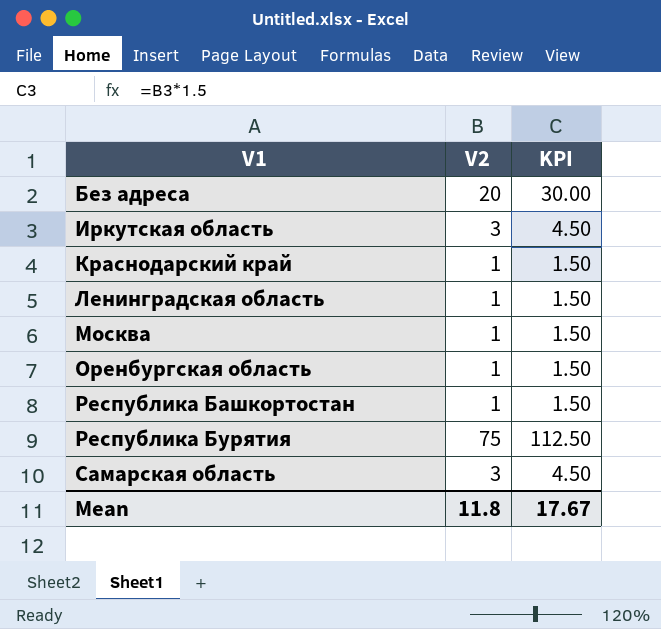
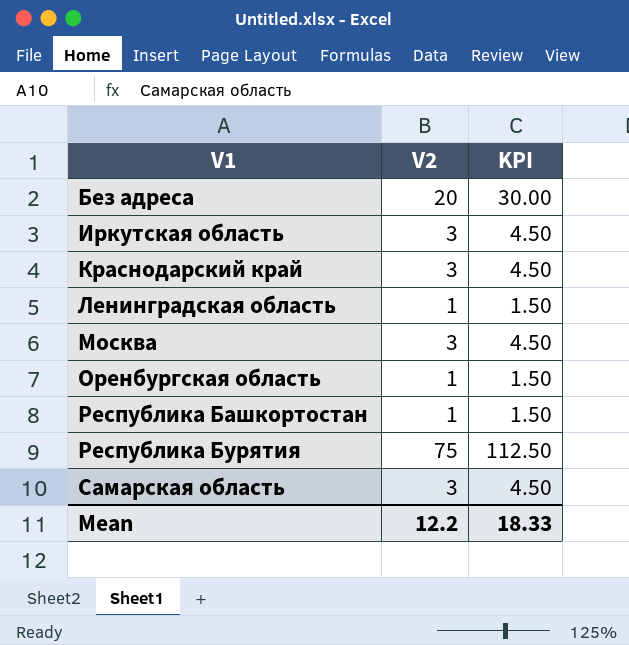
Краснодарский край | V2: 1 -> 3
Краснодарский край | KPI: 1.50 -> 4.50
Москва | V2: 1 -> 3
Москва | KPI: 1.50 -> 4.50
Mean | V2: 11.8 -> 12.2
Mean | KPI: 17.67 -> 18.33

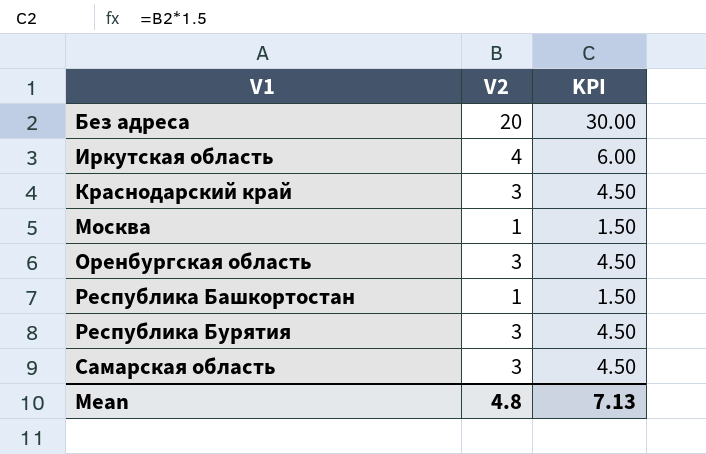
row Ленинградская область: 1 | 1.50 -> none
Иркутская область | V2: 3 -> 4
Иркутская область | KPI: 4.50 -> 6.00
Москва | V2: 3 -> 1
Москва | KPI: 4.50 -> 1.50
Оренбургская область | V2: 1 -> 3
Оренбургская область | KPI: 1.50 -> 4.50
Республика Бурятия | V2: 75 -> 3
Республика Бурятия | KPI: 112.50 -> 4.50
Mean | V2: 12.2 -> 4.8
Mean | KPI: 18.33 -> 7.13

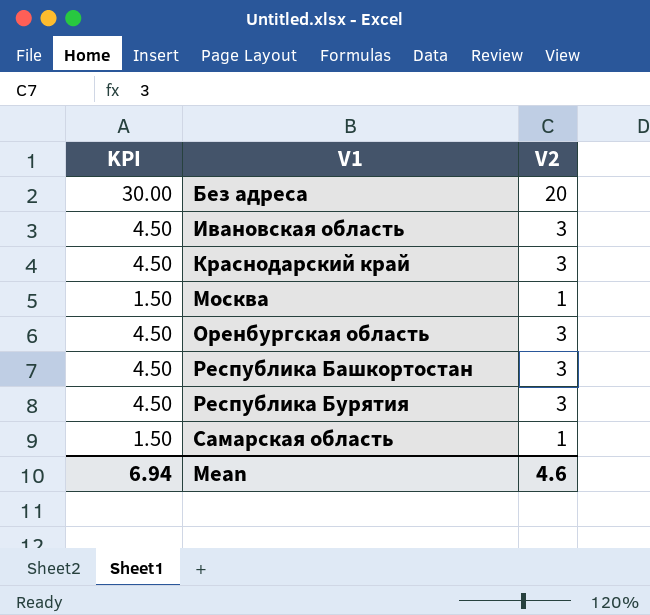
column KPI | position: 3 -> 1
row Иркутская область: 4 | 6.00 -> none
row Ивановская область: none -> 4.50 | 3
Республика Башкортостан | KPI: 1.50 -> 4.50
Республика Башкортостан | V2: 1 -> 3
Самарская область | KPI: 4.50 -> 1.50
Самарская область | V2: 3 -> 1
Mean | KPI: 7.13 -> 6.94
Mean | V2: 4.8 -> 4.6

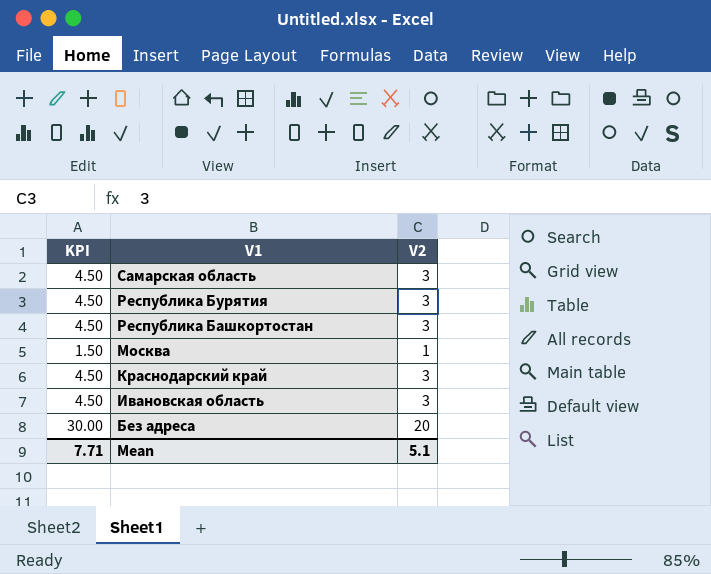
row order: V1 ascending -> V1 descending
row Оренбургская область: 4.50 | 3 -> none
Самарская область | KPI: 1.50 -> 4.50
Самарская область | V2: 1 -> 3
Mean | KPI: 6.94 -> 7.71
Mean | V2: 4.6 -> 5.1

